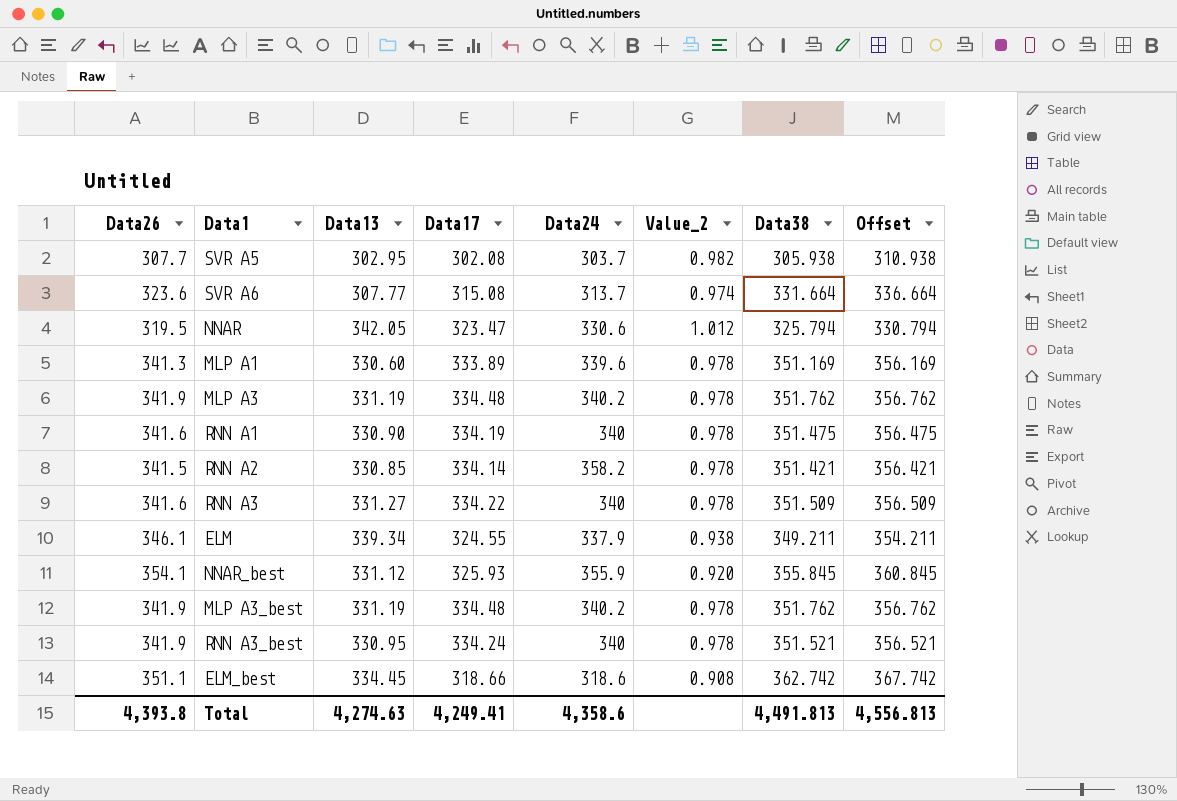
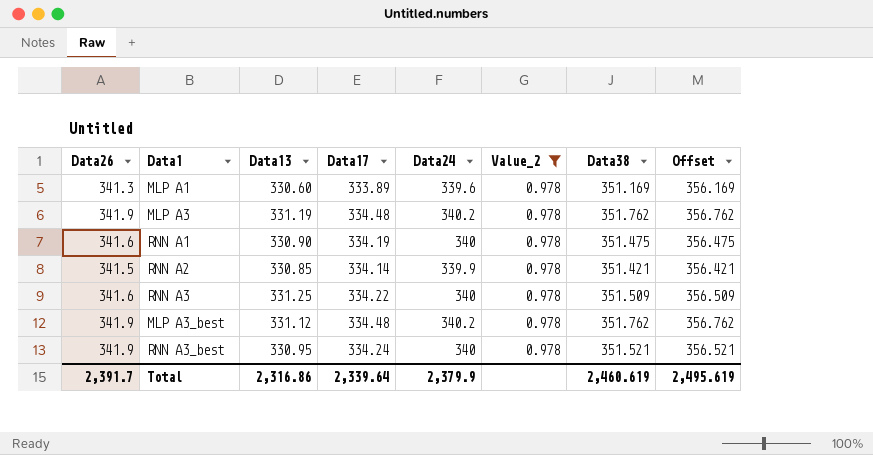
filter: none -> Value_2 = 0.978
RNN A2 | Data24: 358.2 -> 339.9
RNN A3 | Data13: 331.27 -> 331.25
MLP A3_best | Data13: 331.19 -> 331.12
Total | Data26: 4,393.8 -> 2,391.7
Total | Data13: 4,274.63 -> 2,316.86
Total | Data17: 4,249.41 -> 2,339.64
Total | Data24: 4,358.6 -> 2,379.9
Total | Data38: 4,491.813 -> 2,460.619
Total | Offset: 4,556.813 -> 2,495.619

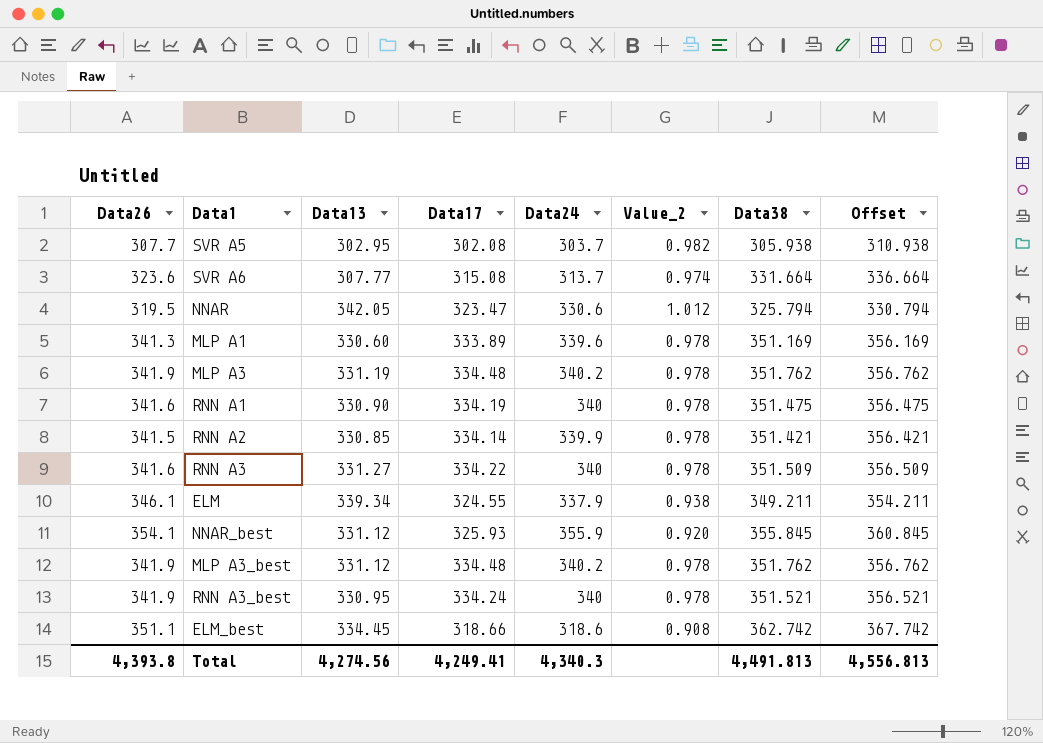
filter: Value_2 = 0.978 -> none
RNN A3 | Data13: 331.25 -> 331.27
Total | Data26: 2,391.7 -> 4,393.8
Total | Data13: 2,316.86 -> 4,274.56
Total | Data17: 2,339.64 -> 4,249.41
Total | Data24: 2,379.9 -> 4,340.3
Total | Data38: 2,460.619 -> 4,491.813
Total | Offset: 2,495.619 -> 4,556.813

